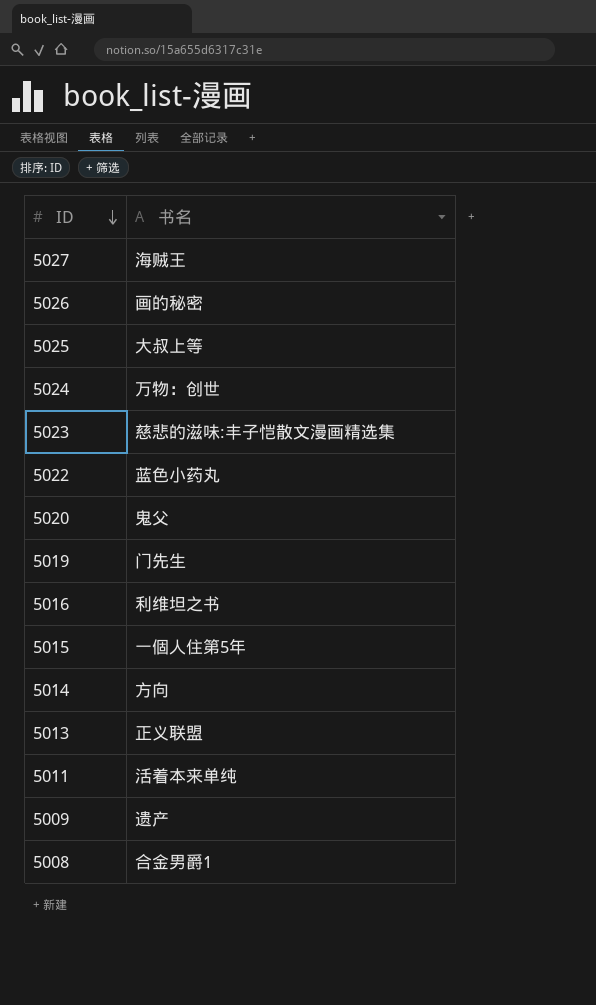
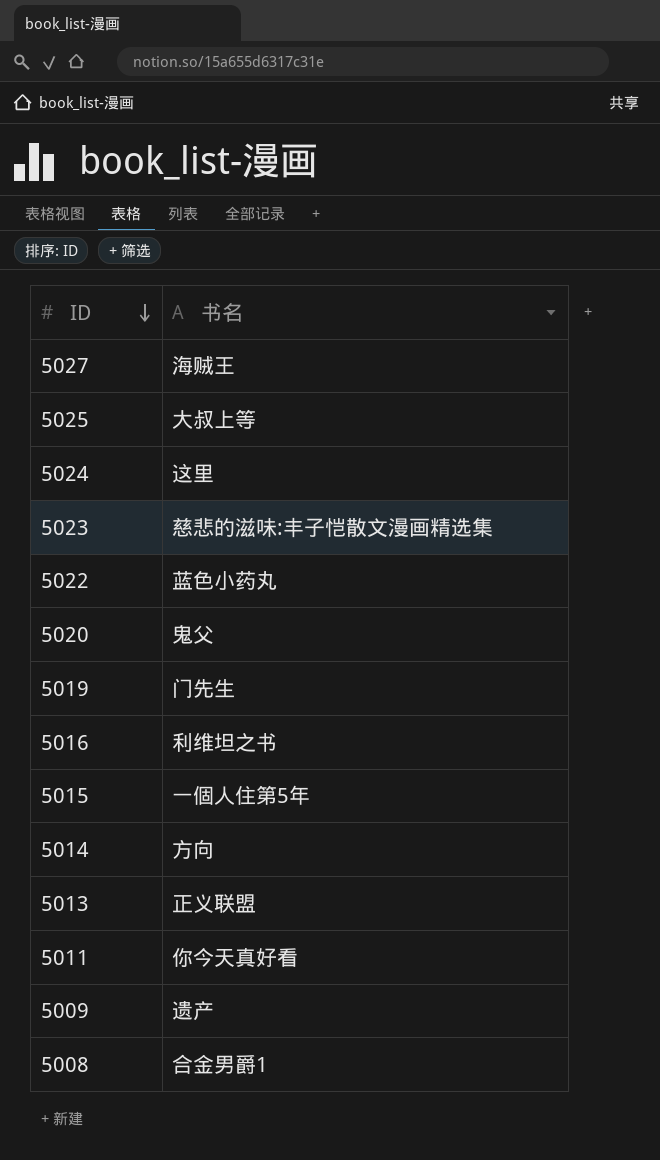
row 5026: 画的秘密 -> none
5024 | 书名: 万物：创世 -> 这里
5011 | 书名: 活着本来单纯 -> 你今天真好看

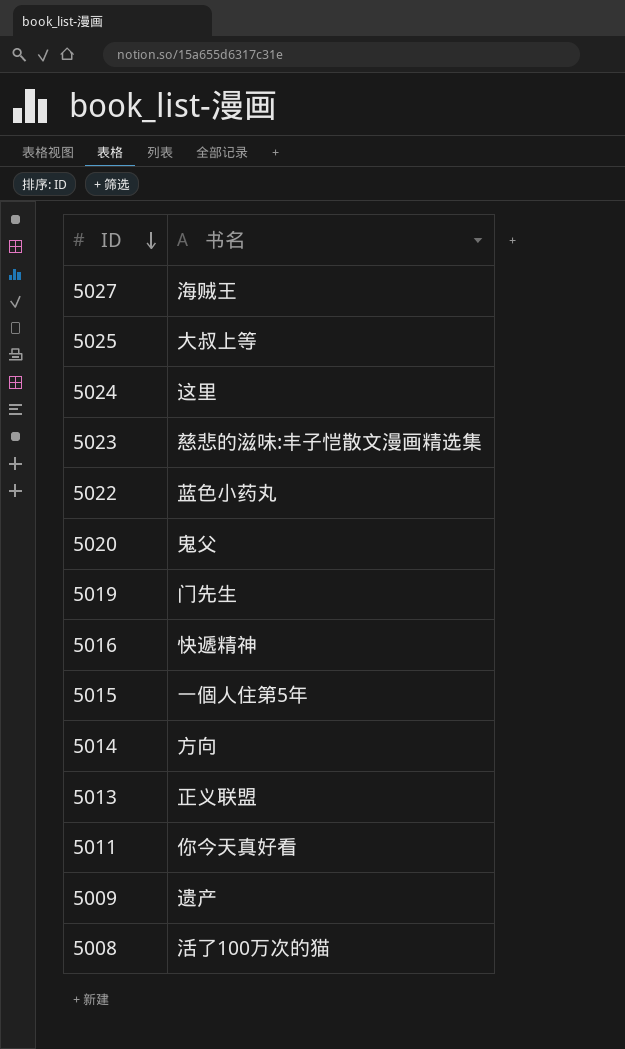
5016 | 书名: 利维坦之书 -> 快遞精神
5008 | 书名: 合金男爵1 -> 活了100万次的猫

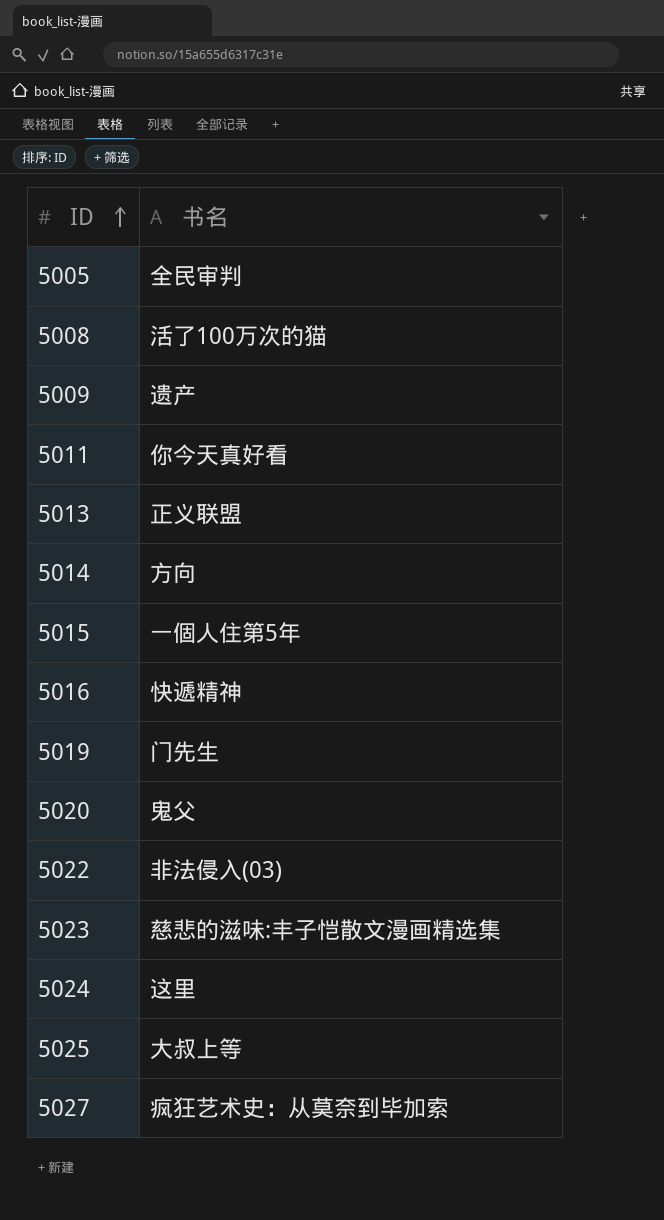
row order: ID descending -> ID ascending
row 5005: none -> 全民审判
5022 | 书名: 蓝色小药丸 -> 非法侵入(03)
5027 | 书名: 海贼王 -> 疯狂艺术史：从莫奈到毕加索

